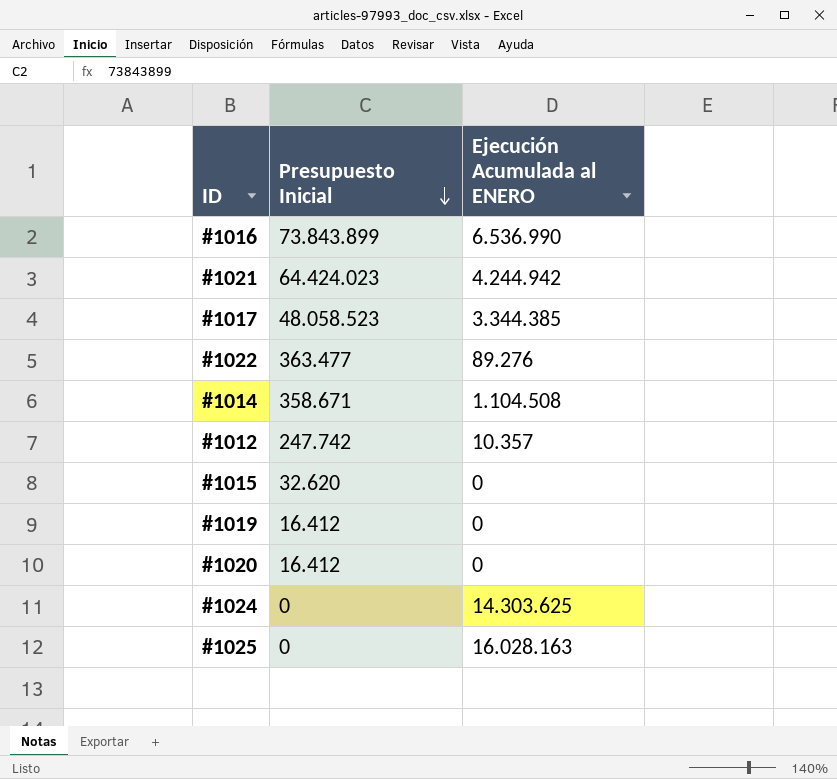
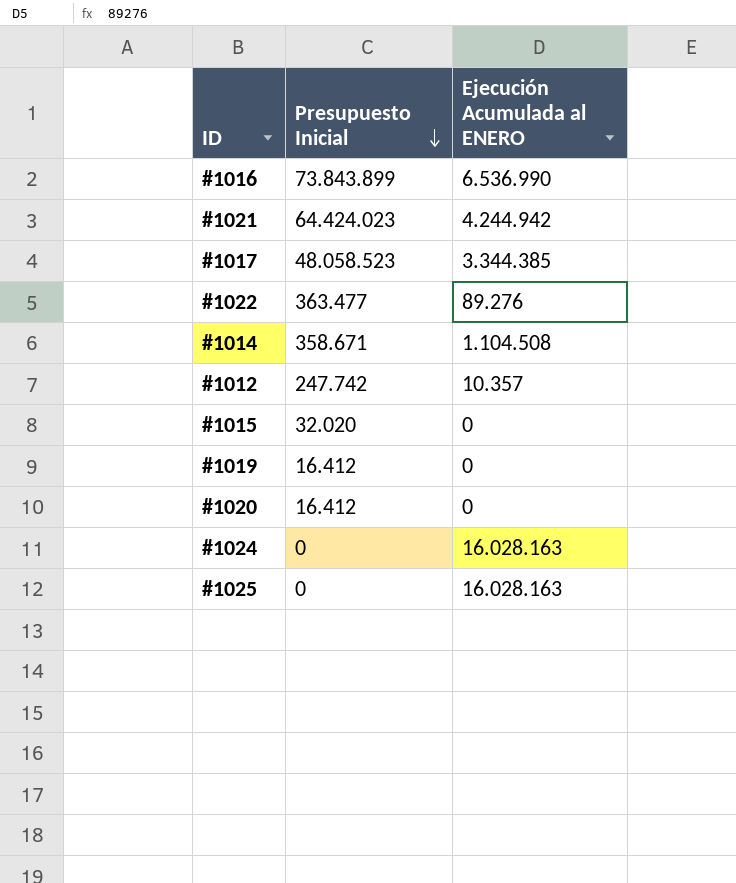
#1015 | Presupuesto Inicial: 32.620 -> 32.020
#1024 | Ejecución Acumulada al ENERO: 14.303.625 -> 16.028.163

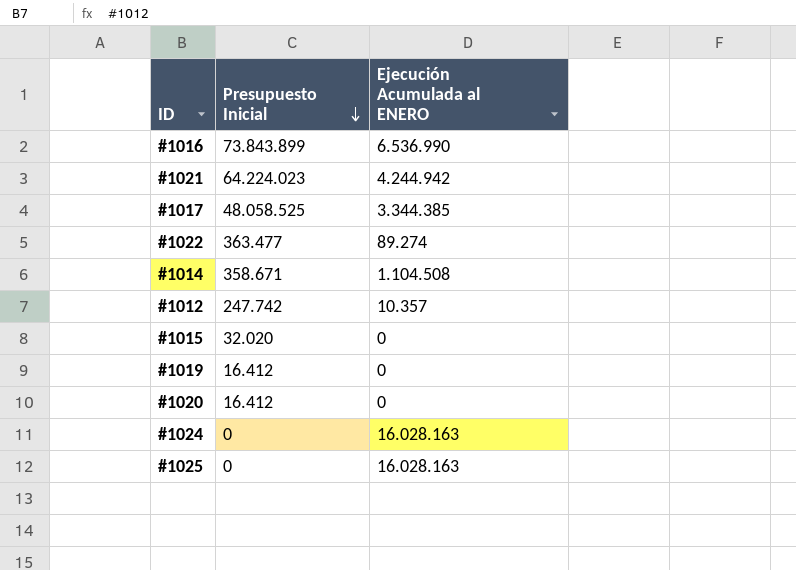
#1021 | Presupuesto Inicial: 64.424.023 -> 64.224.023
#1017 | Presupuesto Inicial: 48.058.523 -> 48.058.525
#1022 | Ejecución Acumulada al ENERO: 89.276 -> 89.274

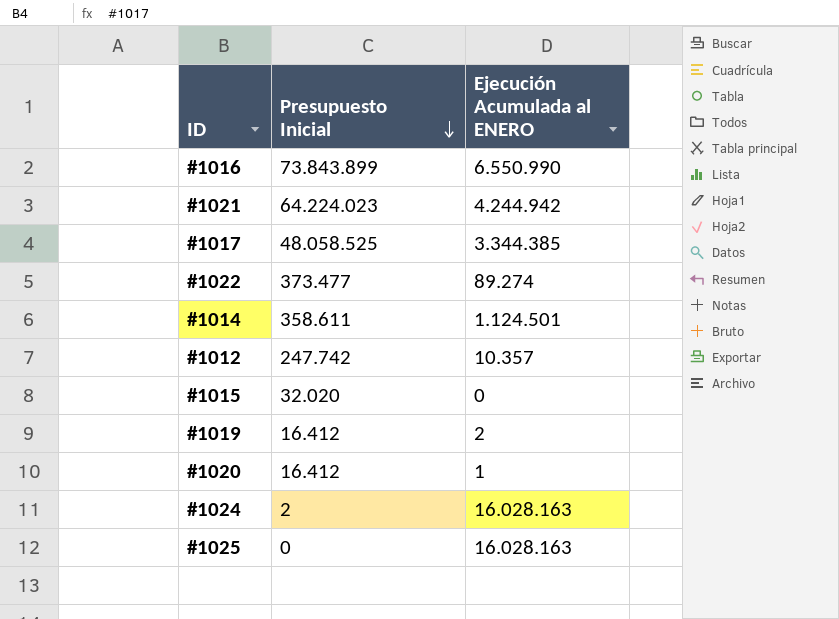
#1016 | Ejecución Acumulada al ENERO: 6.536.990 -> 6.550.990
#1022 | Presupuesto Inicial: 363.477 -> 373.477
#1014 | Presupuesto Inicial: 358.671 -> 358.611
#1014 | Ejecución Acumulada al ENERO: 1.104.508 -> 1.124.501
#1019 | Ejecución Acumulada al ENERO: 0 -> 2
#1020 | Ejecución Acumulada al ENERO: 0 -> 1
#1024 | Presupuesto Inicial: 0 -> 2

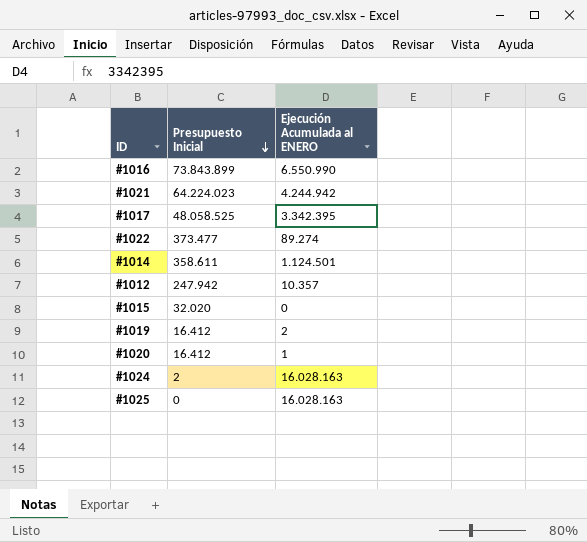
#1017 | Ejecución Acumulada al ENERO: 3.344.385 -> 3.342.395
#1012 | Presupuesto Inicial: 247.742 -> 247.942

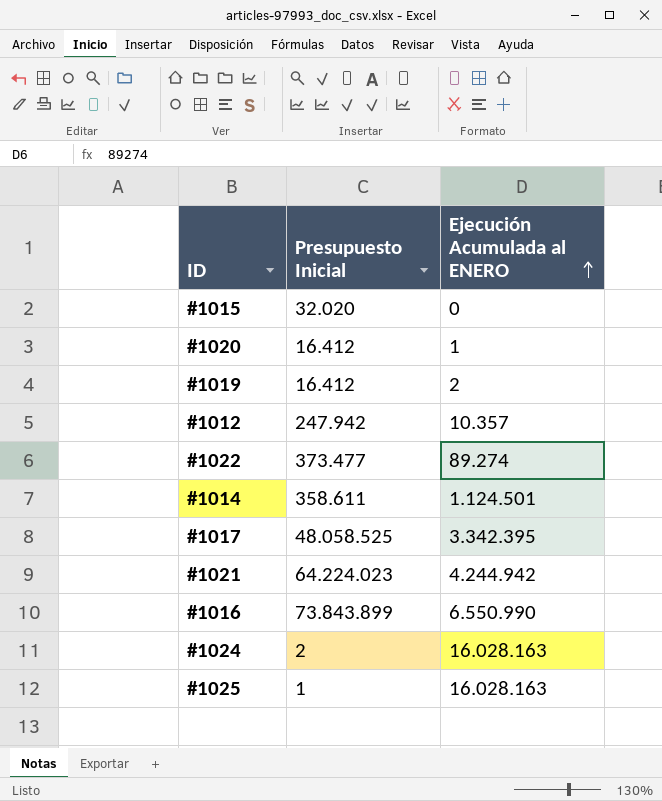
row order: Presupuesto Inicial descending -> Ejecución Acumulada al ENERO ascending
#1025 | Presupuesto Inicial: 0 -> 1

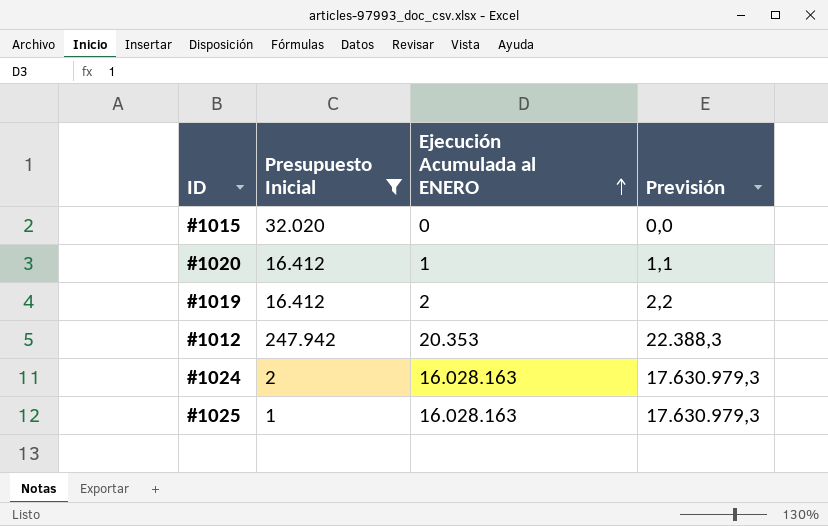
filter: none -> Presupuesto Inicial <= 247.942
column Previsión | formula: none -> [Ejecución Acumulada al ENERO] * 1,1
#1012 | Ejecución Acumulada al ENERO: 10.357 -> 20.353

